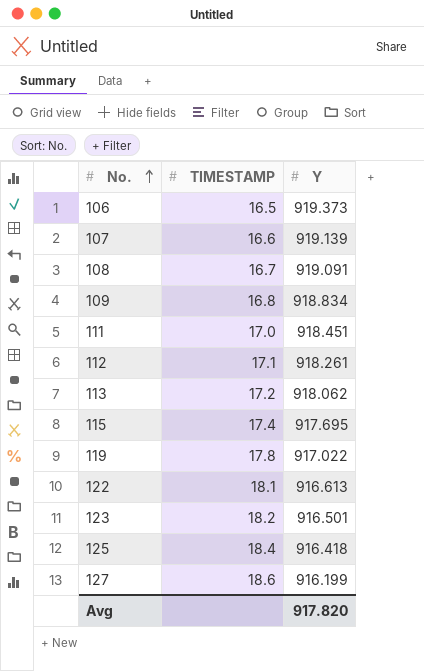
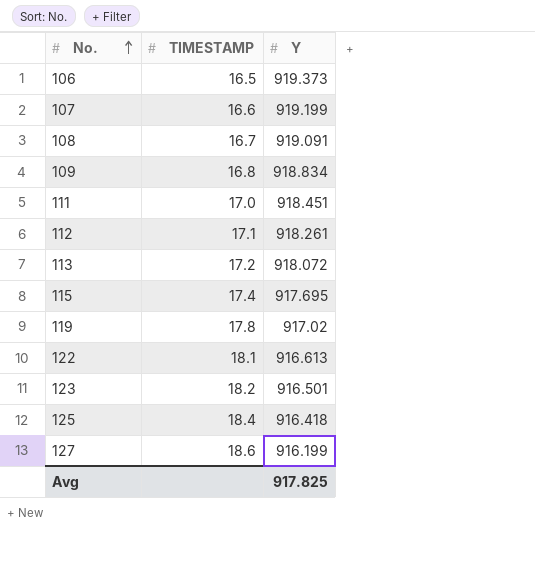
107 | Y: 919.139 -> 919.199
113 | Y: 918.062 -> 918.072
119 | Y: 917.022 -> 917.02
Avg | Y: 917.820 -> 917.825

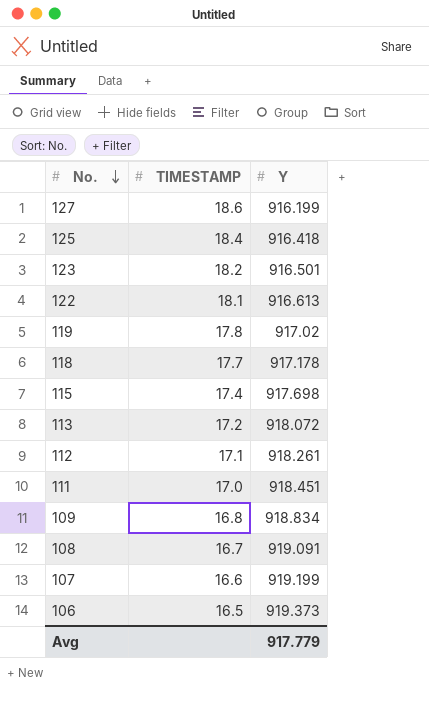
row order: No. ascending -> No. descending
row 118: none -> 17.7 | 917.178
115 | Y: 917.695 -> 917.698
Avg | Y: 917.825 -> 917.779

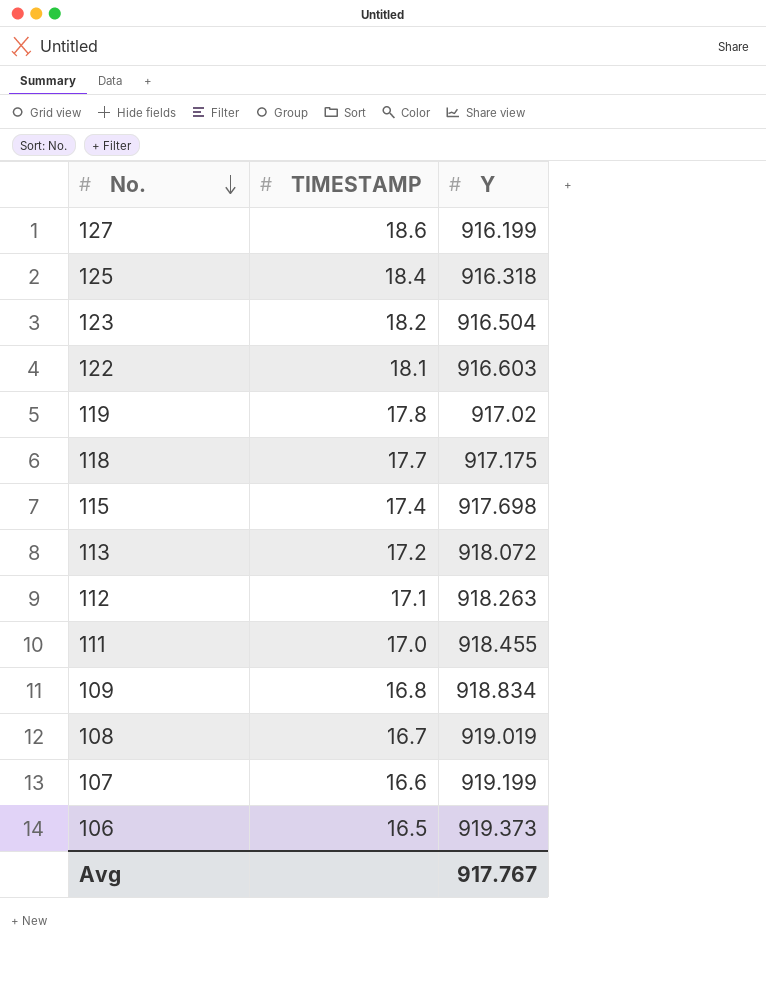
125 | Y: 916.418 -> 916.318
123 | Y: 916.501 -> 916.504
122 | Y: 916.613 -> 916.603
118 | Y: 917.178 -> 917.175
112 | Y: 918.261 -> 918.263
111 | Y: 918.451 -> 918.455
108 | Y: 919.091 -> 919.019
Avg | Y: 917.779 -> 917.767

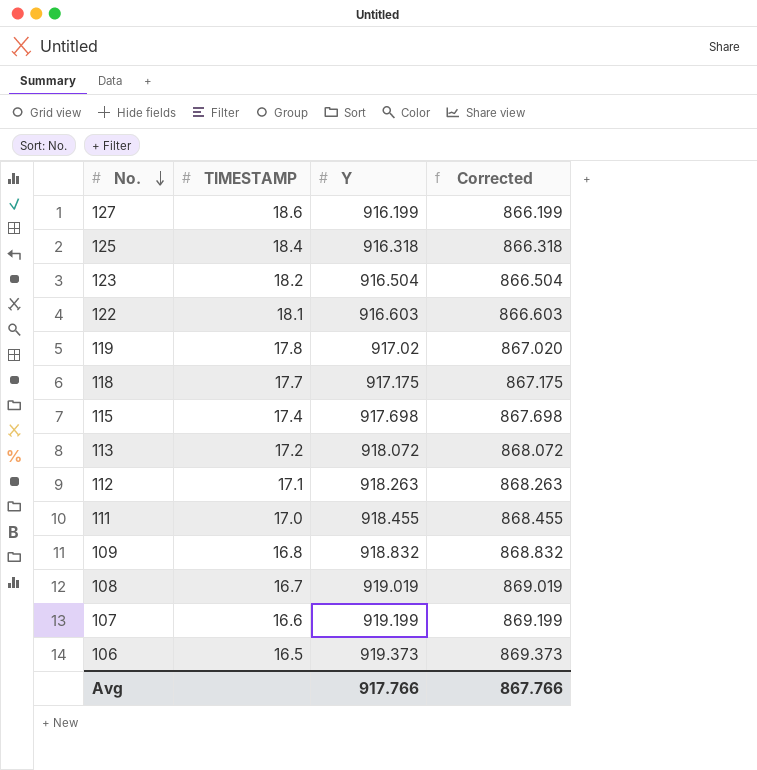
column Corrected | formula: none -> [Y] - 50
109 | Y: 918.834 -> 918.832
Avg | Y: 917.767 -> 917.766

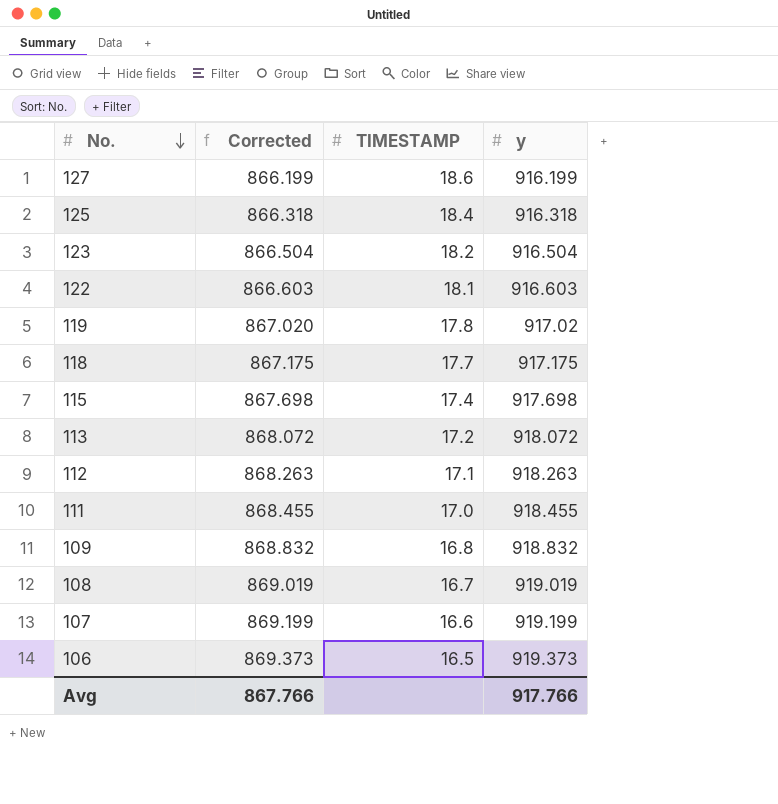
column Corrected | position: 4 -> 2
column name: Y -> y

